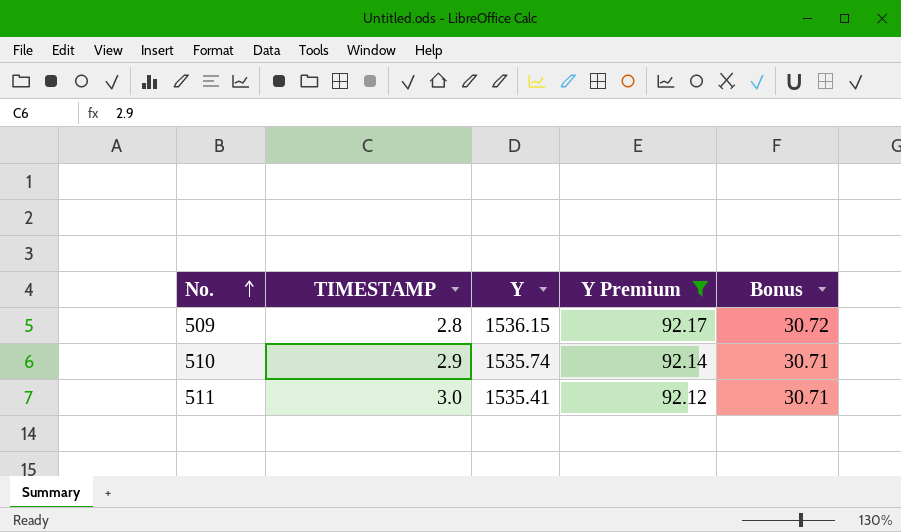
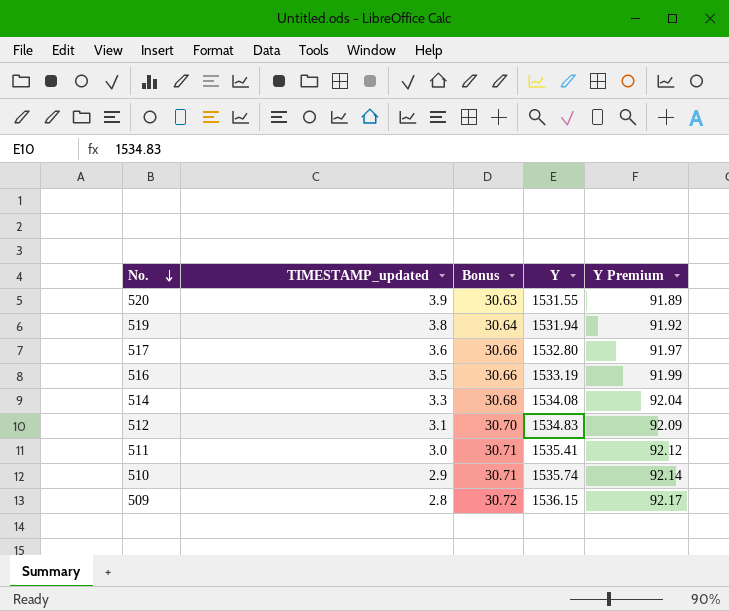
filter: Y Premium >= 92.12 -> none
row order: No. ascending -> No. descending
column name: TIMESTAMP -> TIMESTAMP_updated
column Bonus | position: 5 -> 3

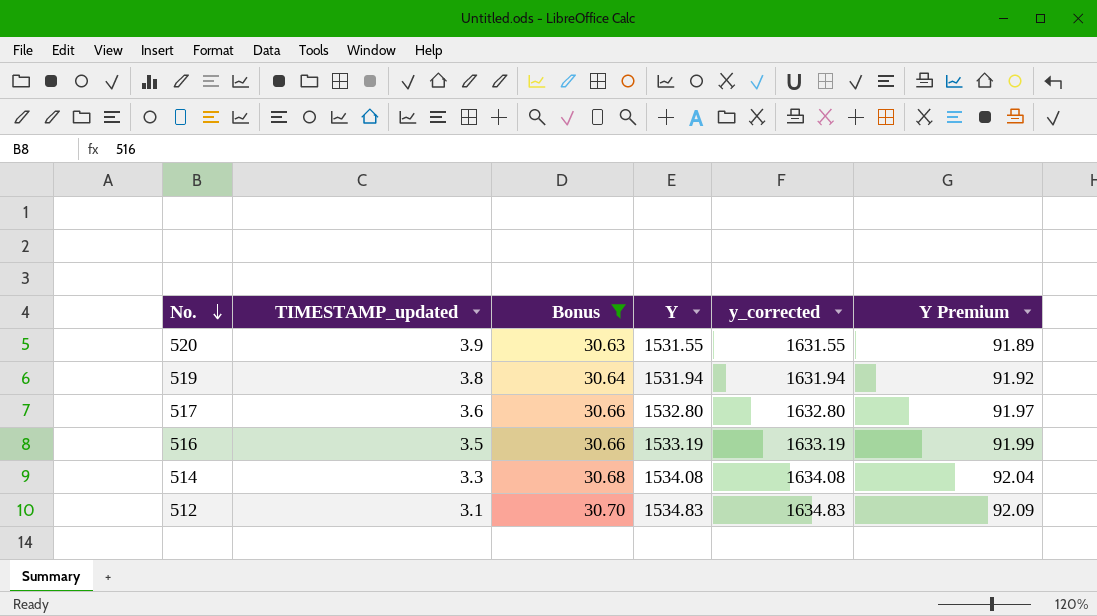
filter: none -> Bonus <= 30.70
column y_corrected | formula: none -> [Y] + 100

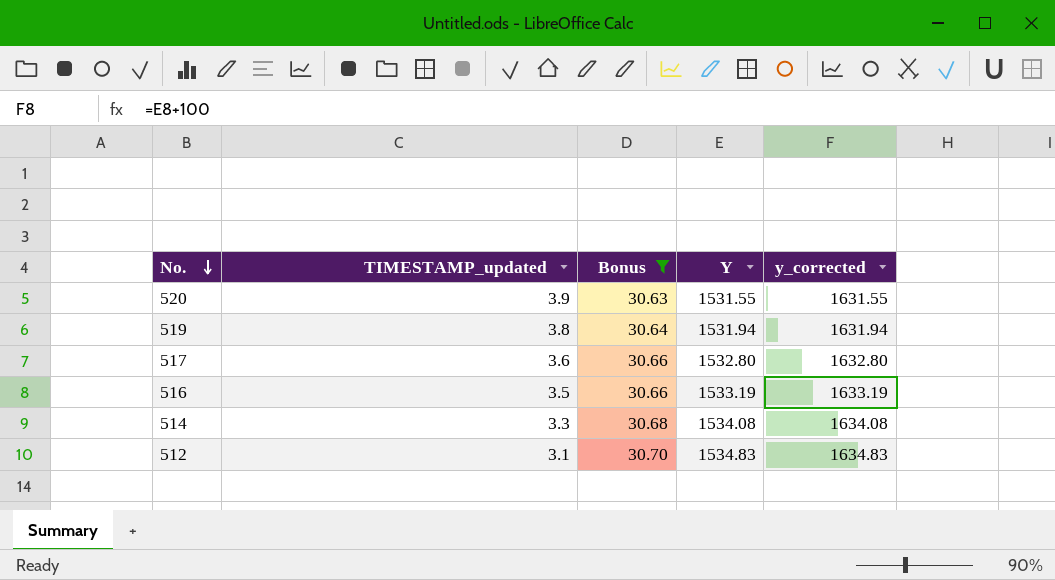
column Y Premium | formula: [Y] * 0.06 -> none

